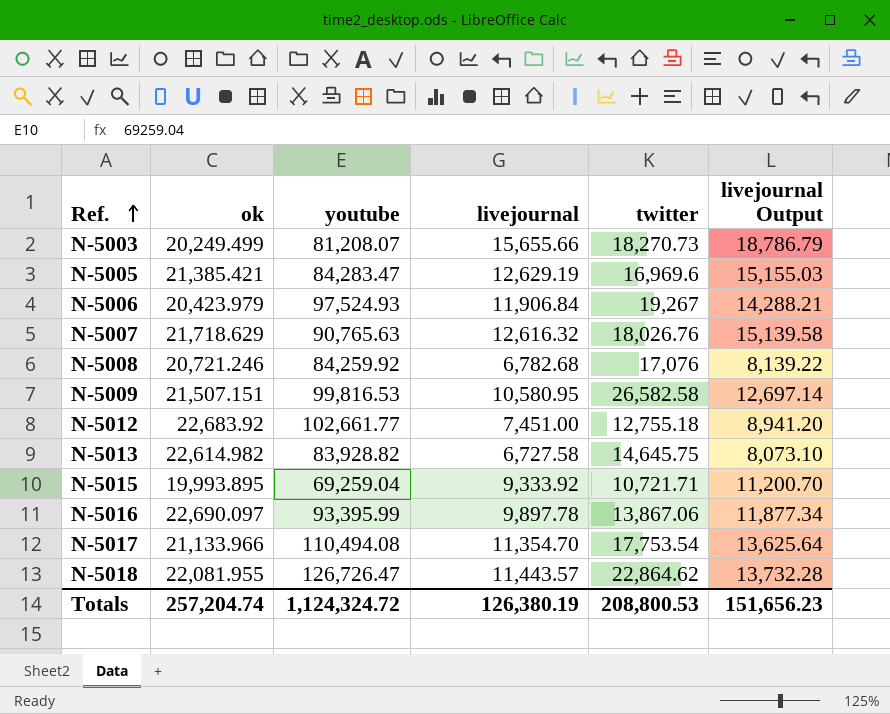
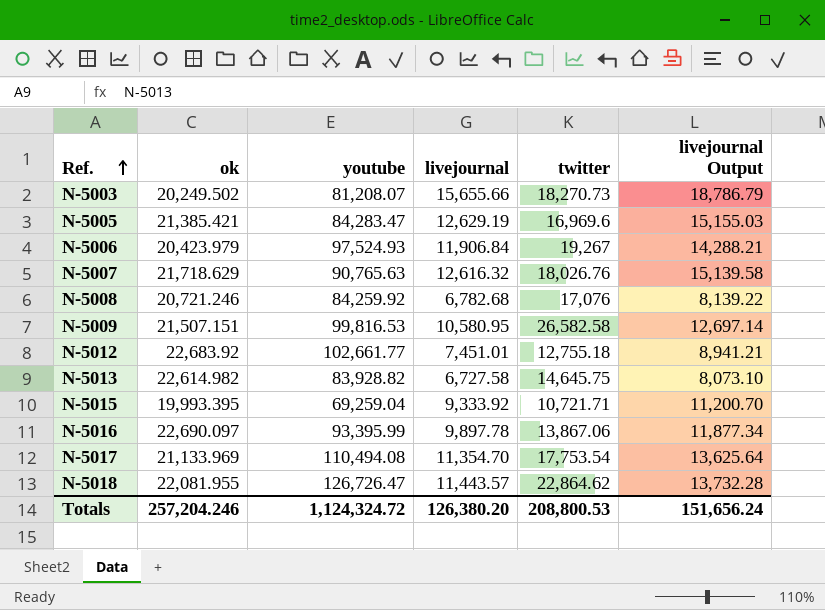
N-5003 | ok: 20,249.499 -> 20,249.502
N-5012 | livejournal: 7,451.00 -> 7,451.01
N-5012 | livejournal Output: 8,941.20 -> 8,941.21
N-5015 | ok: 19,993.895 -> 19,993.395
N-5017 | ok: 21,133.966 -> 21,133.969
Totals | ok: 257,204.74 -> 257,204.246
Totals | livejournal: 126,380.19 -> 126,380.20
Totals | livejournal Output: 151,656.23 -> 151,656.24

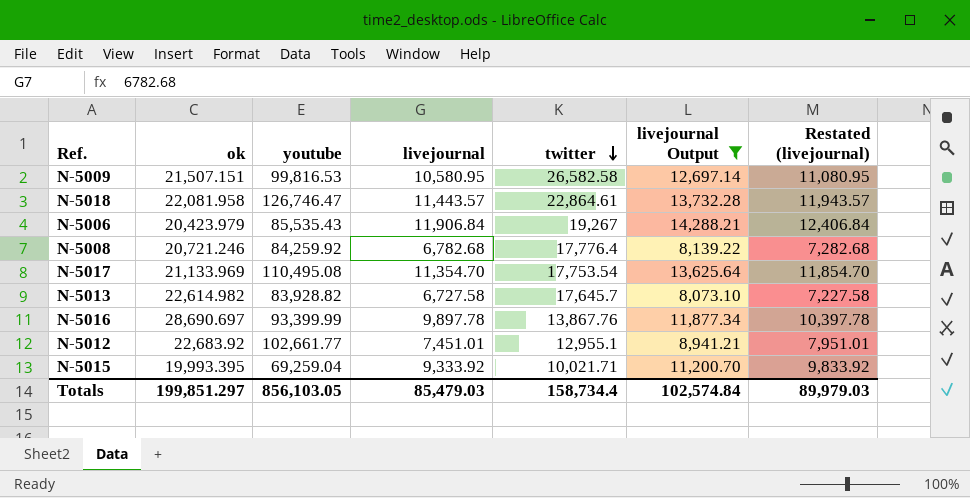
filter: none -> livejournal Output <= 14,288.21
row order: Ref. ascending -> twitter descending
column Restated (livejournal) | formula: none -> [livejournal] + 500
N-5018 | ok: 22,081.955 -> 22,081.958
N-5018 | youtube: 126,726.47 -> 126,746.47
N-5018 | twitter: 22,864.62 -> 22,864.61
N-5006 | youtube: 97,524.93 -> 85,535.43
N-5008 | twitter: 17,076 -> 17,776.4
N-5017 | youtube: 110,494.08 -> 110,495.08
N-5013 | twitter: 14,645.75 -> 17,645.7
N-5016 | ok: 22,690.097 -> 28,690.697
N-5016 | youtube: 93,395.99 -> 93,399.99
N-5016 | twitter: 13,867.06 -> 13,867.76
N-5012 | twitter: 12,755.18 -> 12,955.1
N-5015 | twitter: 10,721.71 -> 10,021.71
Totals | ok: 257,204.246 -> 199,851.297
Totals | youtube: 1,124,324.72 -> 856,103.05
Totals | livejournal: 126,380.20 -> 85,479.03
Totals | twitter: 208,800.53 -> 158,734.4
Totals | livejournal Output: 151,656.24 -> 102,574.84

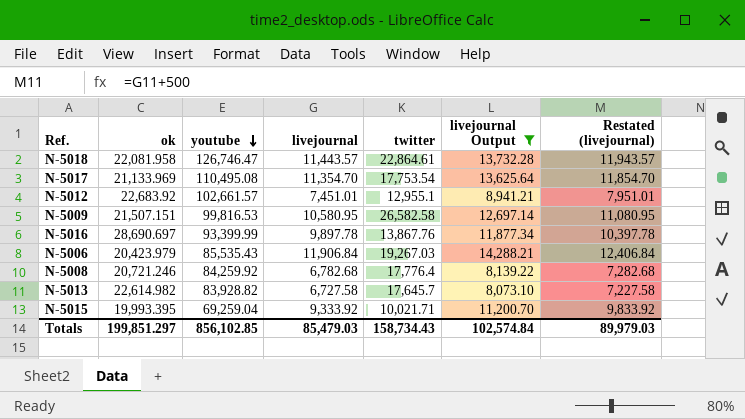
row order: twitter descending -> youtube descending
N-5012 | youtube: 102,661.77 -> 102,661.57
N-5006 | twitter: 19,267 -> 19,267.03
Totals | youtube: 856,103.05 -> 856,102.85
Totals | twitter: 158,734.4 -> 158,734.43

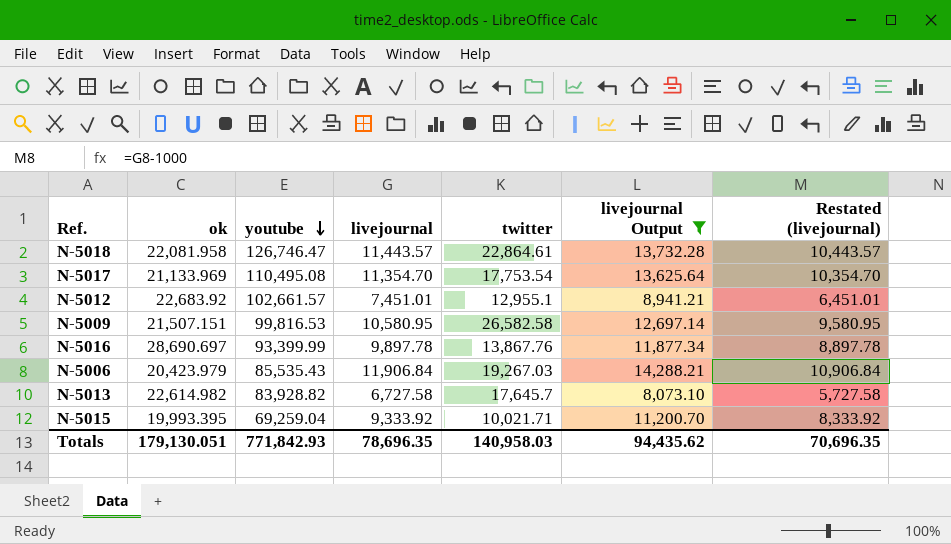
column Restated (livejournal) | formula: [livejournal] + 500 -> [livejournal] - 1000
row N-5008: 20,721.246 | 84,259.92 | 6,782.68 | 17,776.4 | 8,139.22 | 7,282.68 -> none
Totals | ok: 199,851.297 -> 179,130.051
Totals | youtube: 856,102.85 -> 771,842.93
Totals | livejournal: 85,479.03 -> 78,696.35
Totals | twitter: 158,734.43 -> 140,958.03
Totals | livejournal Output: 102,574.84 -> 94,435.62
Totals | Restated (livejournal): 89,979.03 -> 70,696.35

